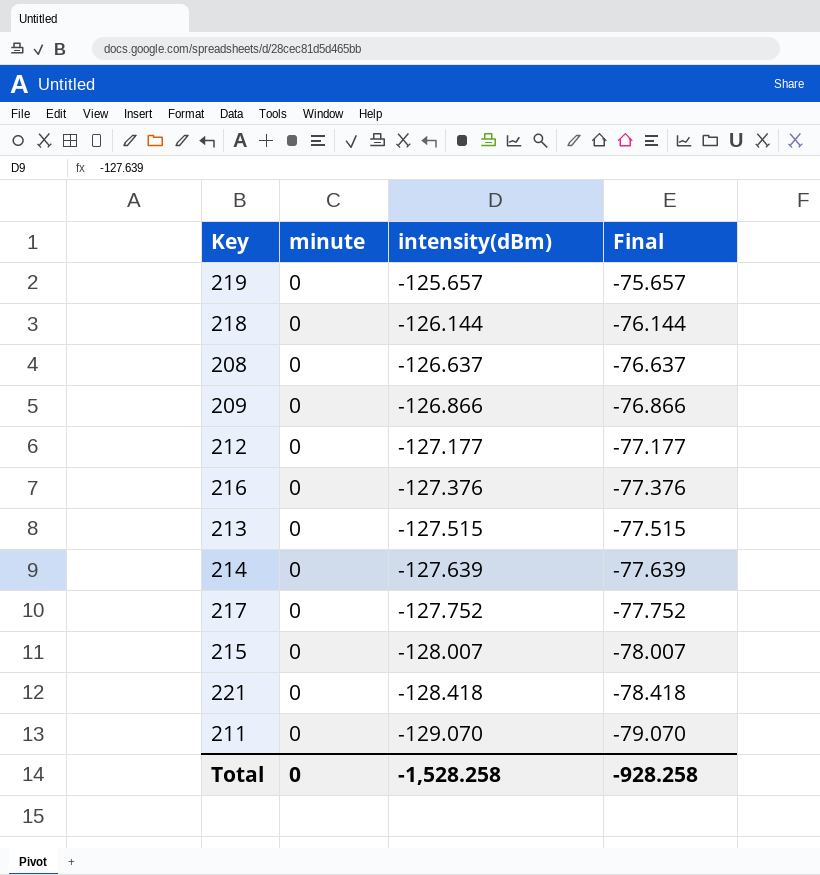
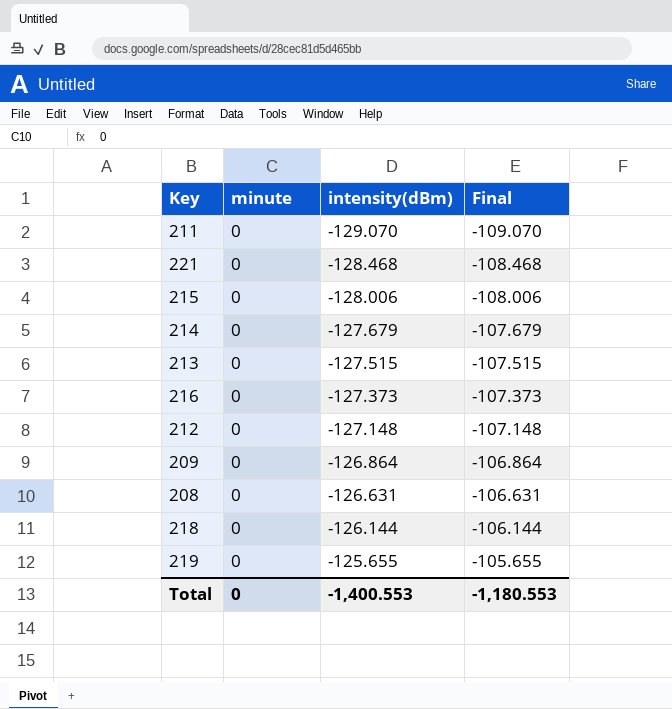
row order: intensity(dBm) descending -> intensity(dBm) ascending
column Final | formula: [intensity(dBm)] + 50 -> [intensity(dBm)] + 20
row 217: 0 | -127.752 | -77.752 -> none
221 | intensity(dBm): -128.418 -> -128.468
215 | intensity(dBm): -128.007 -> -128.006
214 | intensity(dBm): -127.639 -> -127.679
216 | intensity(dBm): -127.376 -> -127.373
212 | intensity(dBm): -127.177 -> -127.148
209 | intensity(dBm): -126.866 -> -126.864
208 | intensity(dBm): -126.637 -> -126.631
219 | intensity(dBm): -125.657 -> -125.655
Total | intensity(dBm): -1,528.258 -> -1,400.553
Total | Final: -928.258 -> -1,180.553

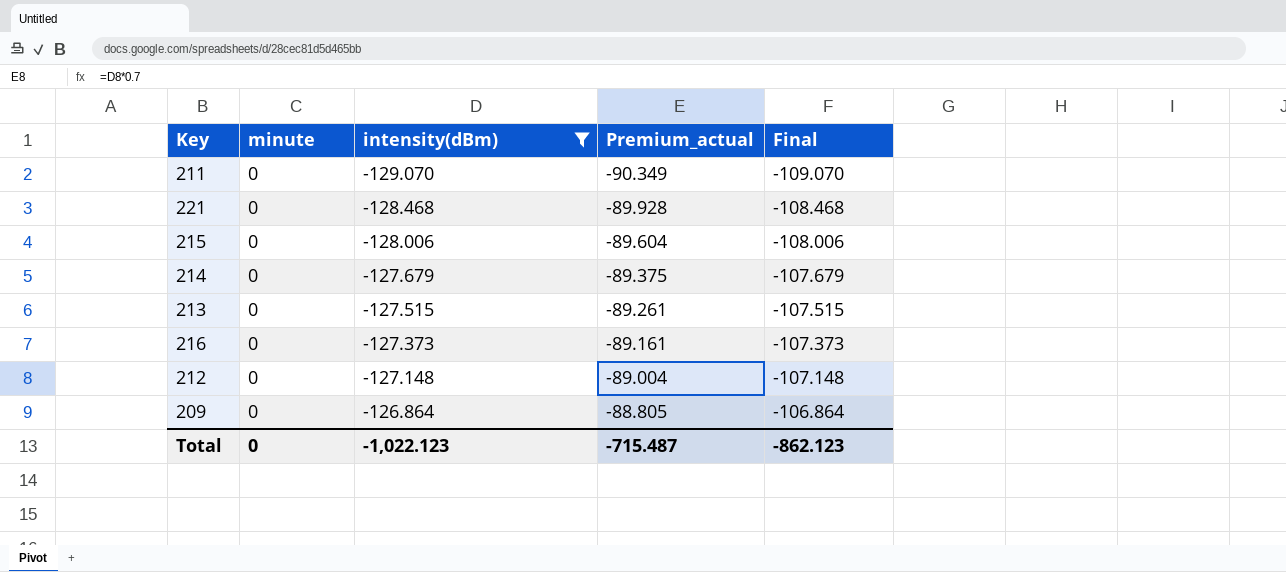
filter: none -> intensity(dBm) <= -126.864
column Premium_actual | formula: none -> [intensity(dBm)] * 0.7
Total | intensity(dBm): -1,400.553 -> -1,022.123
Total | Final: -1,180.553 -> -862.123

